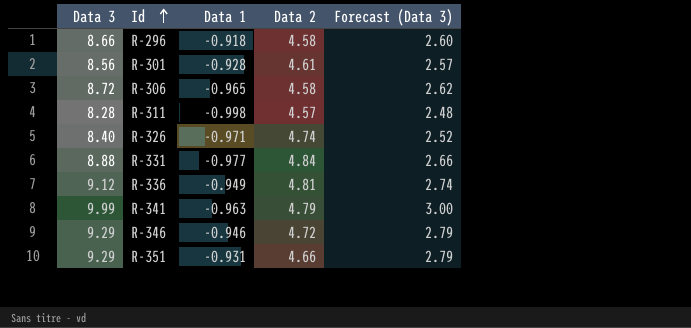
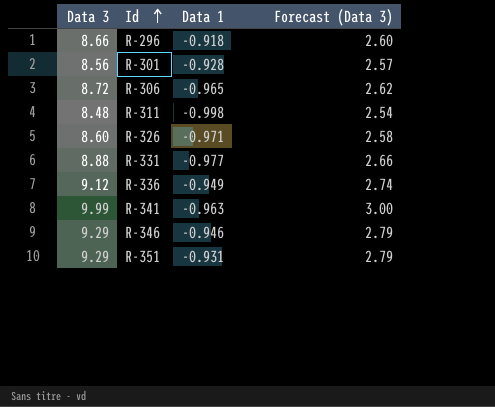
column Data 2 | position: 4 -> none
R-311 | Data 3: 8.28 -> 8.48
R-311 | Forecast (Data 3): 2.48 -> 2.54
R-326 | Data 3: 8.40 -> 8.60
R-326 | Forecast (Data 3): 2.52 -> 2.58

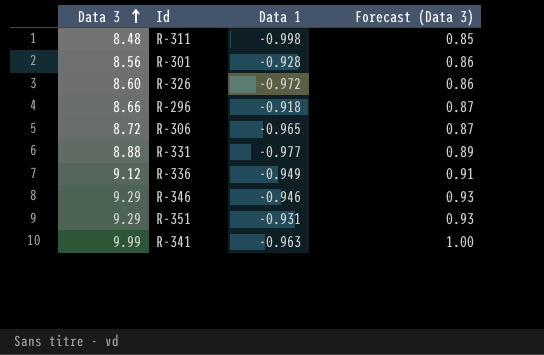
row order: Id ascending -> Data 3 ascending
column Forecast (Data 3) | formula: [Data 3] * 0.3 -> [Data 3] * 0.1
R-326 | Data 1: -0.971 -> -0.972

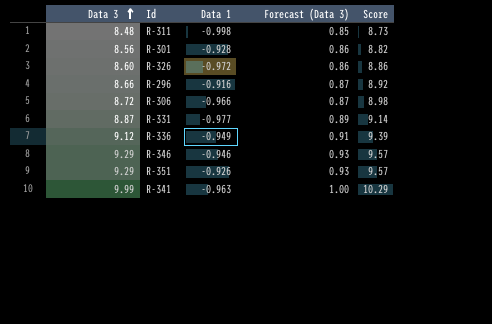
column Score | formula: none -> [Data 3] * 1.03
R-296 | Data 1: -0.918 -> -0.916
R-306 | Data 1: -0.965 -> -0.966
R-331 | Data 3: 8.88 -> 8.87
R-351 | Data 1: -0.931 -> -0.926

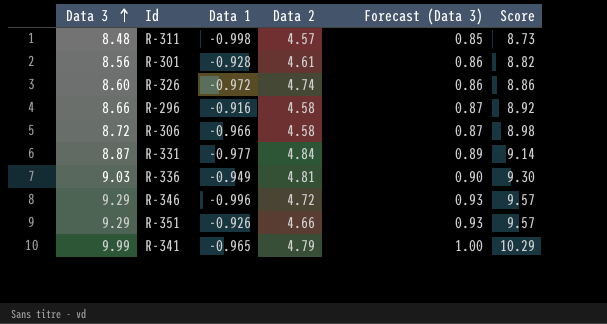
column Data 2 | position: none -> 4
R-336 | Data 3: 9.12 -> 9.03
R-336 | Forecast (Data 3): 0.91 -> 0.90
R-336 | Score: 9.39 -> 9.30
R-346 | Data 1: -0.946 -> -0.996
R-341 | Data 1: -0.963 -> -0.965

